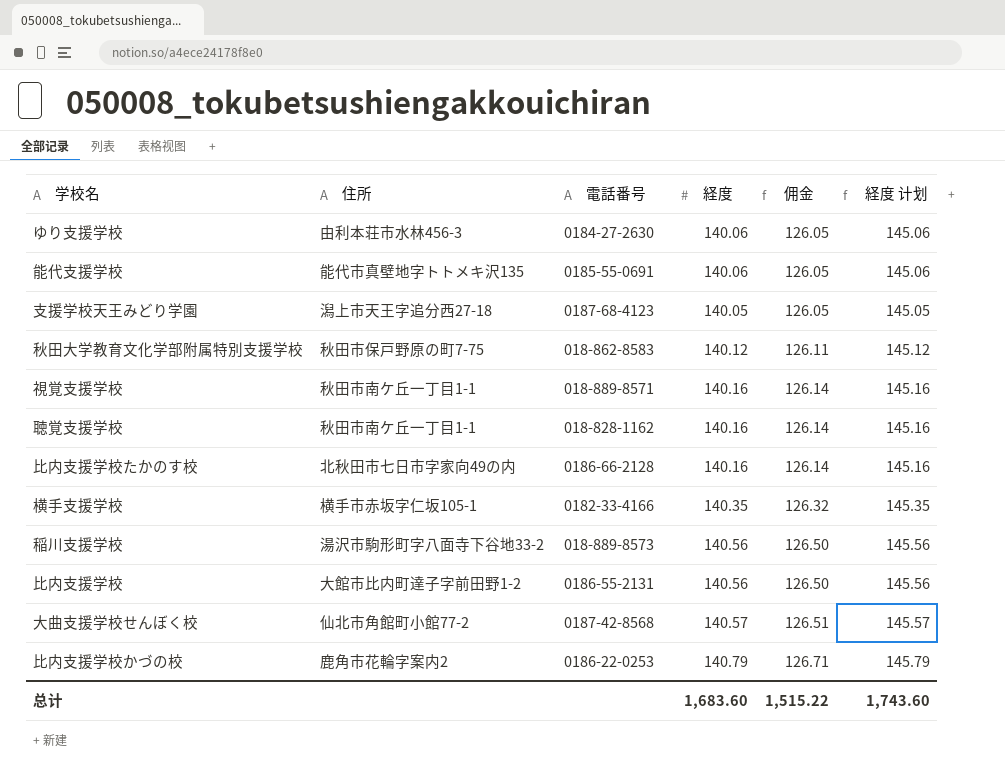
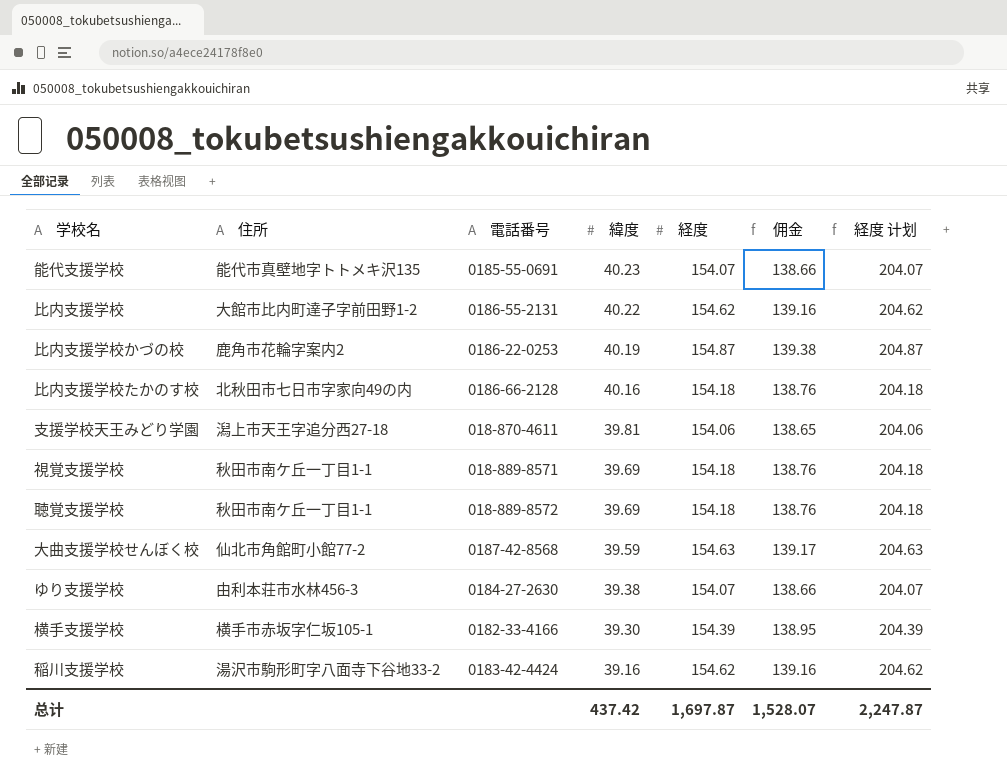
row order: 佣金 ascending -> 緯度 descending
column 緯度 | position: none -> 4
column 経度 计划 | formula: [経度] + 5 -> [経度] + 50
row 秋田大学教育文化学部附属特別支援学校: 秋田市保戸野原の町7-75 | 018-862-8583 | 140.12 | 126.11 | 145.12 -> none
能代支援学校 | 経度: 140.06 -> 154.07
能代支援学校 | 佣金: 126.05 -> 138.66
比内支援学校 | 経度: 140.56 -> 154.62
比内支援学校 | 佣金: 126.50 -> 139.16
比内支援学校かづの校 | 経度: 140.79 -> 154.87
比内支援学校かづの校 | 佣金: 126.71 -> 139.38
比内支援学校たかのす校 | 経度: 140.16 -> 154.18
比内支援学校たかのす校 | 佣金: 126.14 -> 138.76
支援学校天王みどり学園 | 電話番号: 0187-68-4123 -> 018-870-4611
支援学校天王みどり学園 | 経度: 140.05 -> 154.06
支援学校天王みどり学園 | 佣金: 126.05 -> 138.65
視覚支援学校 | 経度: 140.16 -> 154.18
視覚支援学校 | 佣金: 126.14 -> 138.76
聴覚支援学校 | 電話番号: 018-828-1162 -> 018-889-8572
聴覚支援学校 | 経度: 140.16 -> 154.18
聴覚支援学校 | 佣金: 126.14 -> 138.76
大曲支援学校せんぼく校 | 経度: 140.57 -> 154.63
大曲支援学校せんぼく校 | 佣金: 126.51 -> 139.17
ゆり支援学校 | 経度: 140.06 -> 154.07
ゆり支援学校 | 佣金: 126.05 -> 138.66
横手支援学校 | 経度: 140.35 -> 154.39
横手支援学校 | 佣金: 126.32 -> 138.95
稲川支援学校 | 電話番号: 018-889-8573 -> 0183-42-4424
稲川支援学校 | 経度: 140.56 -> 154.62
稲川支援学校 | 佣金: 126.50 -> 139.16
总计 | 経度: 1,683.60 -> 1,697.87
总计 | 佣金: 1,515.22 -> 1,528.07
总计 | 経度 计划: 1,743.60 -> 2,247.87

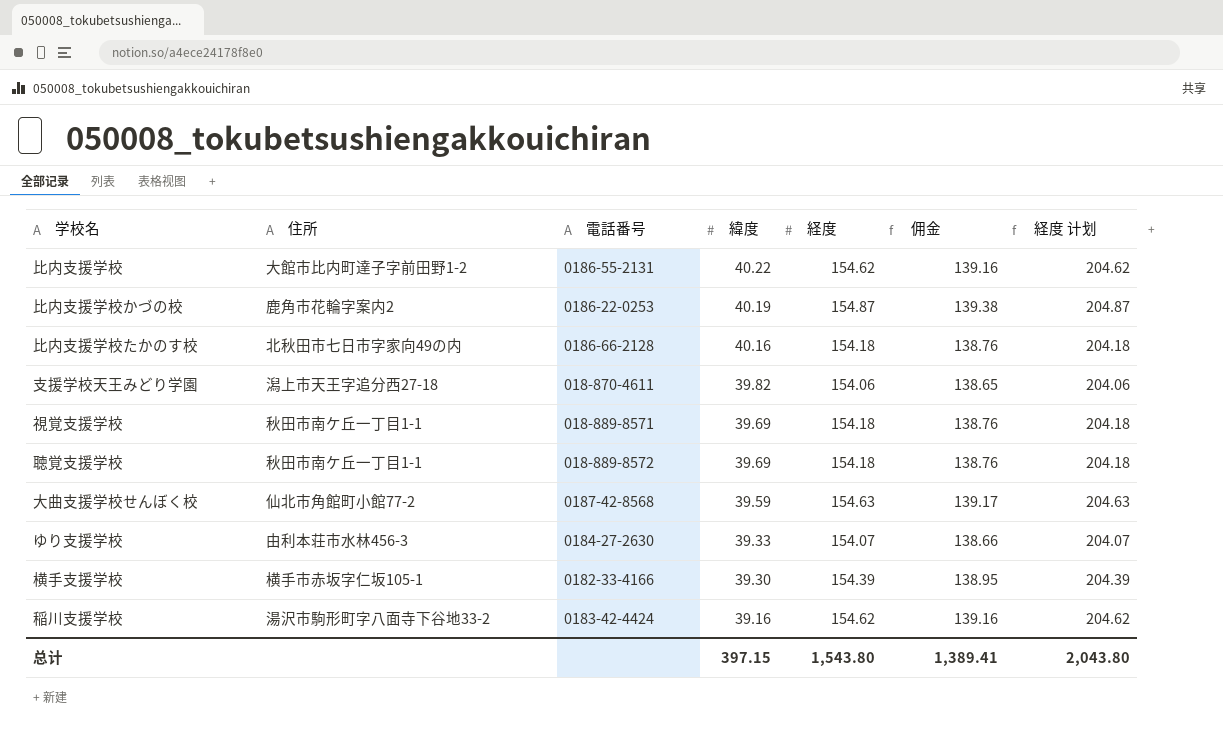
row 能代支援学校: 能代市真壁地字トトメキ沢135 | 0185-55-0691 | 40.23 | 154.07 | 138.66 | 204.07 -> none
支援学校天王みどり学園 | 緯度: 39.81 -> 39.82
ゆり支援学校 | 緯度: 39.38 -> 39.33
总计 | 緯度: 437.42 -> 397.15
总计 | 経度: 1,697.87 -> 1,543.80
总计 | 佣金: 1,528.07 -> 1,389.41
总计 | 経度 计划: 2,247.87 -> 2,043.80

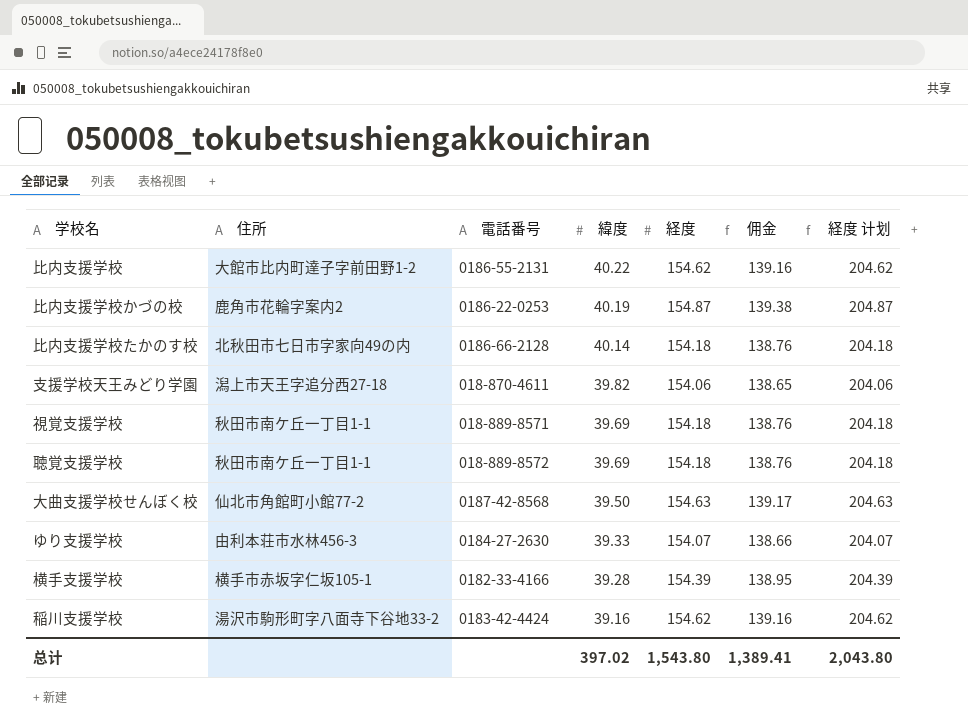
比内支援学校たかのす校 | 緯度: 40.16 -> 40.14
大曲支援学校せんぼく校 | 緯度: 39.59 -> 39.50
横手支援学校 | 緯度: 39.30 -> 39.28
总计 | 緯度: 397.15 -> 397.02

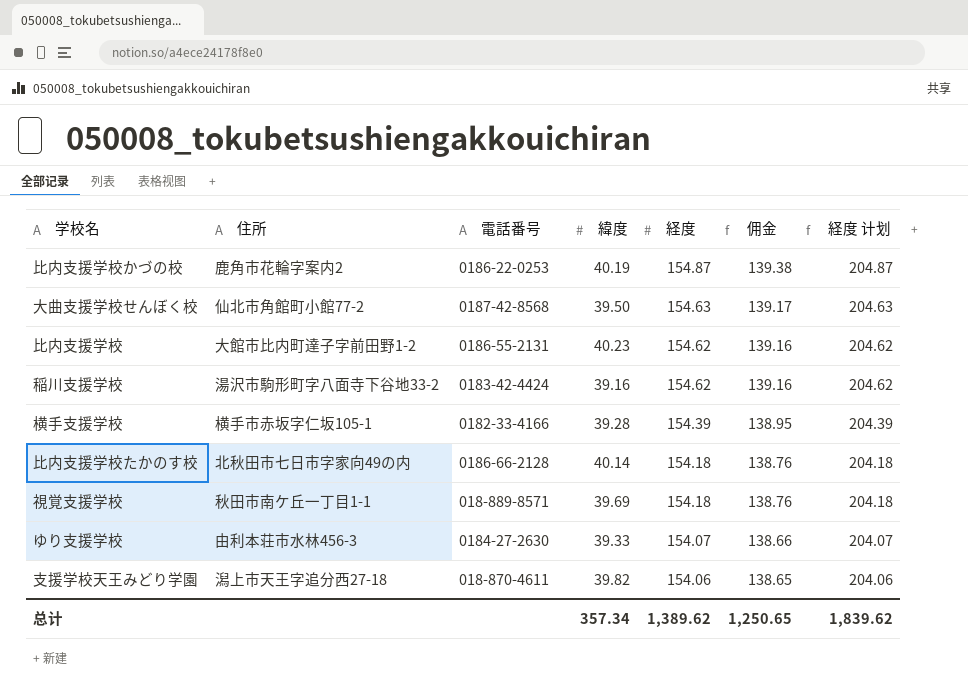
row order: 緯度 descending -> 経度 descending
row 聴覚支援学校: 秋田市南ケ丘一丁目1-1 | 018-889-8572 | 39.69 | 154.18 | 138.76 | 204.18 -> none
比内支援学校 | 緯度: 40.22 -> 40.23
总计 | 緯度: 397.02 -> 357.34
总计 | 経度: 1,543.80 -> 1,389.62
总计 | 佣金: 1,389.41 -> 1,250.65
总计 | 経度 计划: 2,043.80 -> 1,839.62

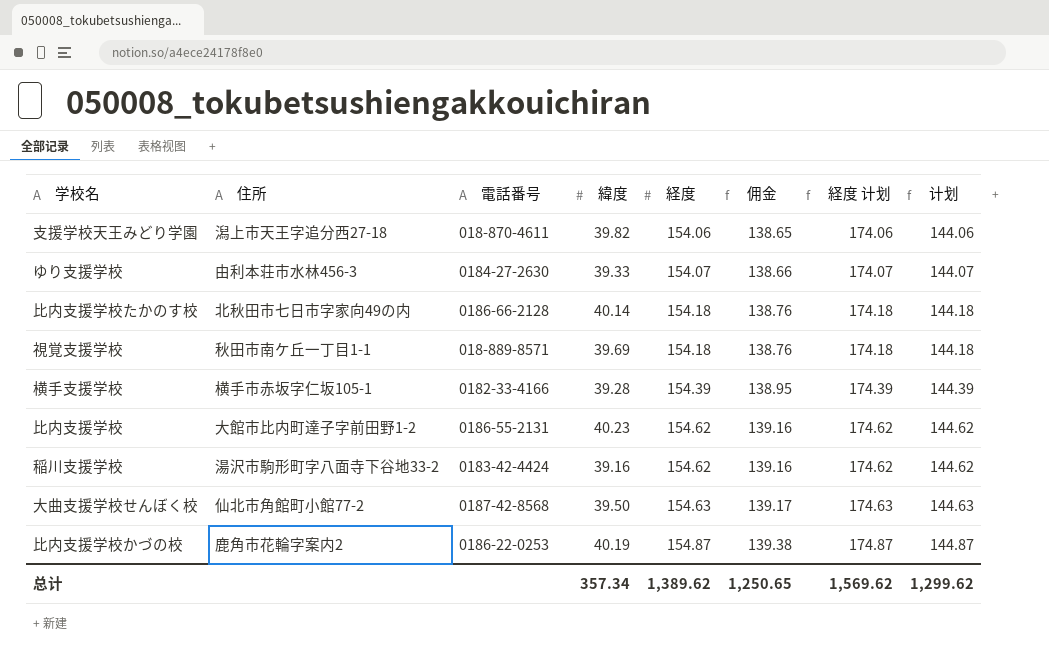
row order: 経度 descending -> 経度 ascending
column 経度 计划 | formula: [経度] + 50 -> [経度] + 20
column 计划 | formula: none -> [経度] - 10
总计 | 経度 计划: 1,839.62 -> 1,569.62

